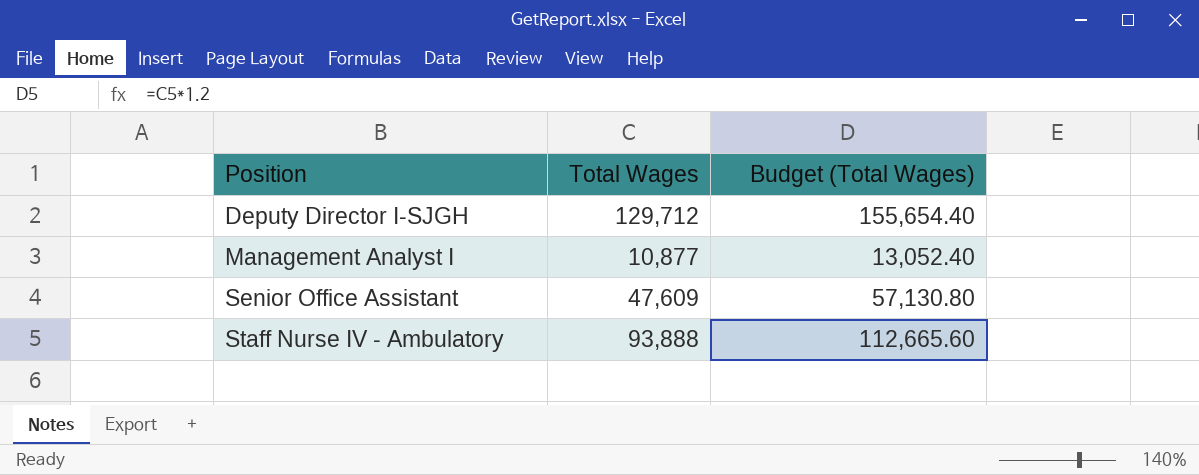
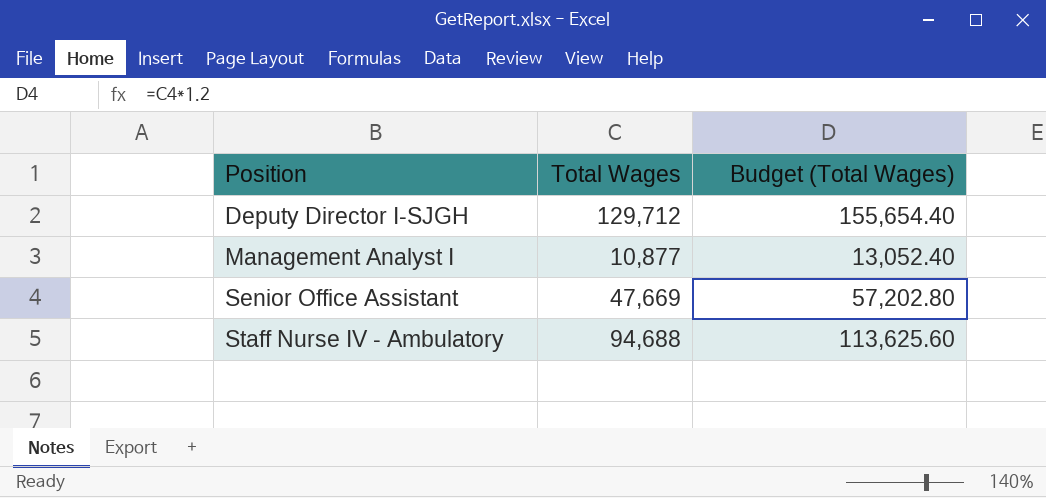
Senior Office Assistant | Total Wages: 47,609 -> 47,669
Senior Office Assistant | Budget (Total Wages): 57,130.80 -> 57,202.80
Staff Nurse IV - Ambulatory | Total Wages: 93,888 -> 94,688
Staff Nurse IV - Ambulatory | Budget (Total Wages): 112,665.60 -> 113,625.60

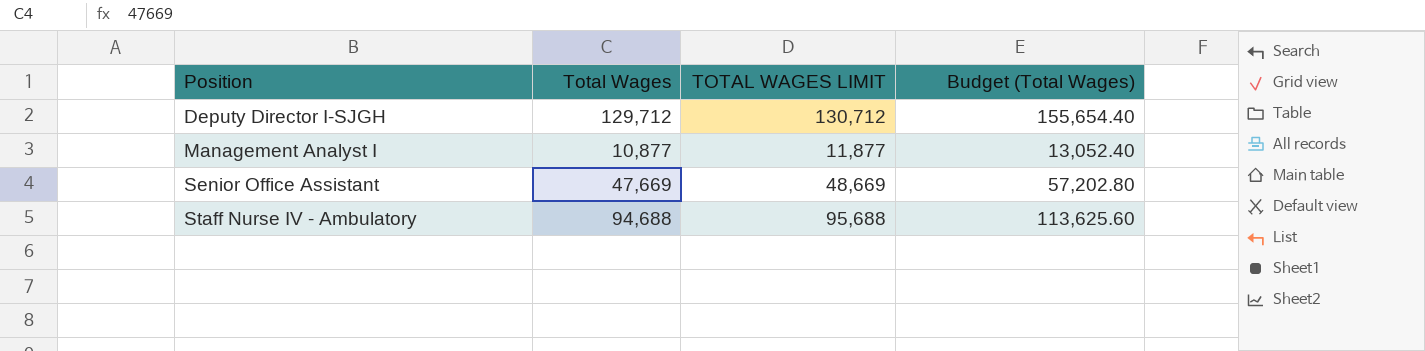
column TOTAL WAGES LIMIT | formula: none -> [Total Wages] + 1000

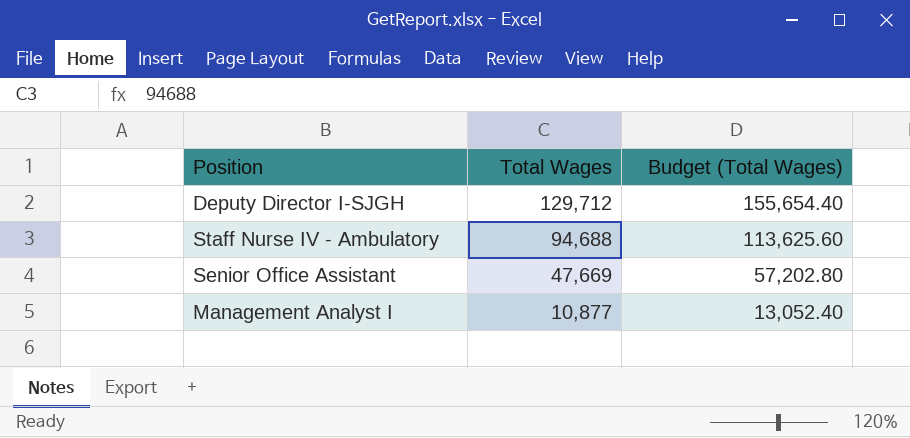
row order: Position ascending -> Total Wages descending
column TOTAL WAGES LIMIT | formula: [Total Wages] + 1000 -> none

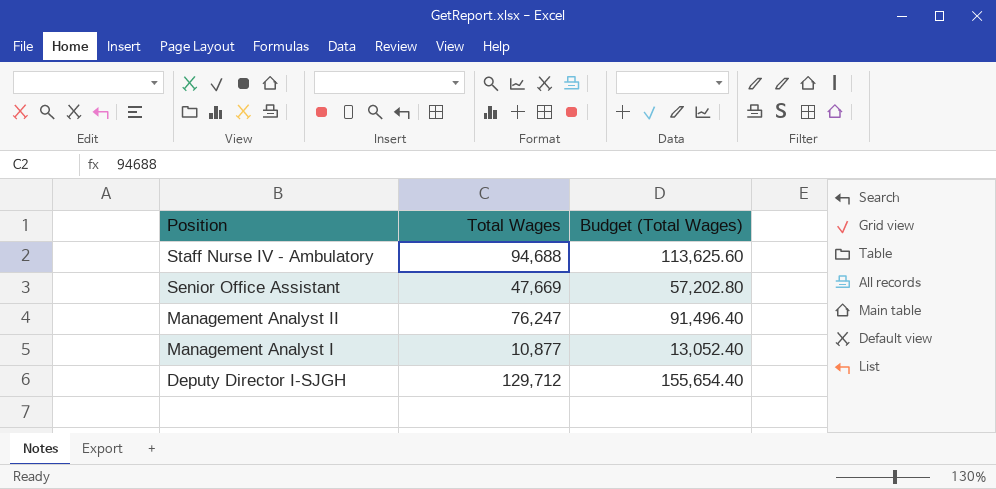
row order: Total Wages descending -> Position descending
row Management Analyst II: none -> 76,247 | 91,496.40

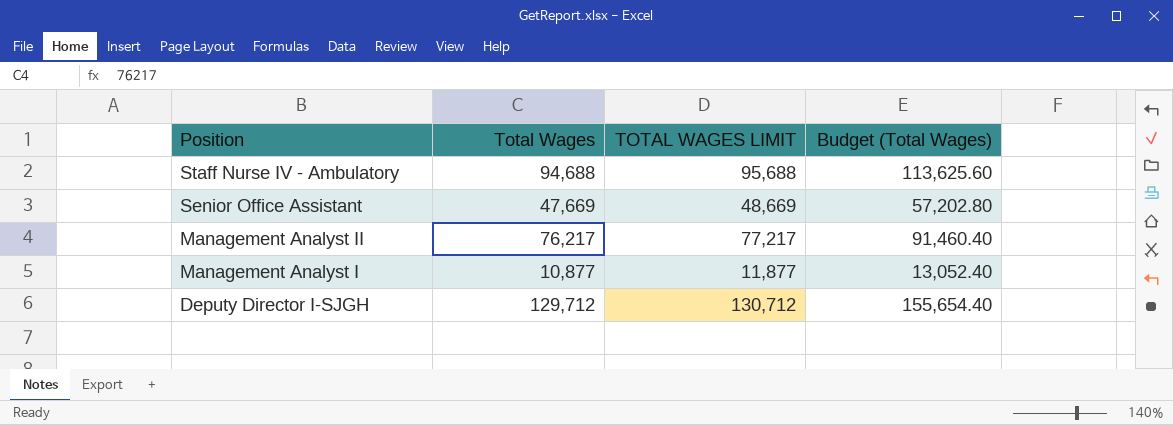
column TOTAL WAGES LIMIT | formula: none -> [Total Wages] + 1000
Management Analyst II | Total Wages: 76,247 -> 76,217
Management Analyst II | Budget (Total Wages): 91,496.40 -> 91,460.40

